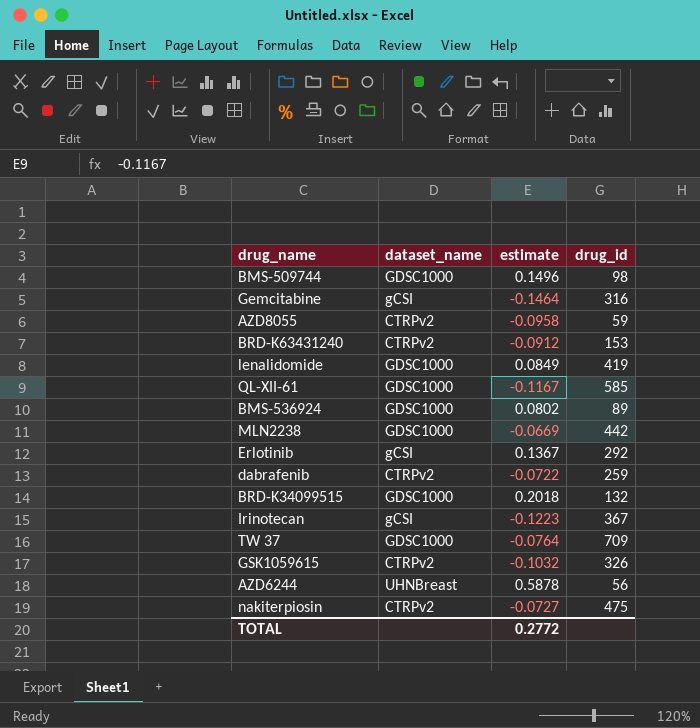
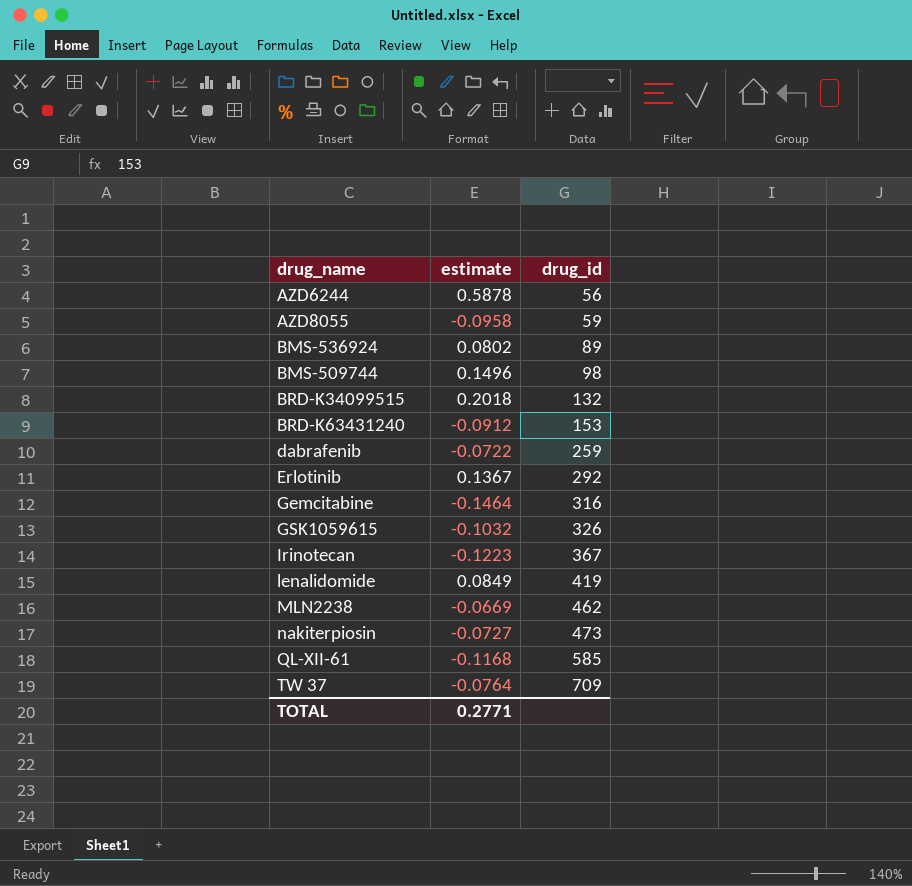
row order: none -> drug_id ascending
column dataset_name | position: 2 -> none
MLN2238 | drug_id: 442 -> 462
nakiterpiosin | drug_id: 475 -> 473
QL-XII-61 | estimate: -0.1167 -> -0.1168
TOTAL | estimate: 0.2772 -> 0.2771

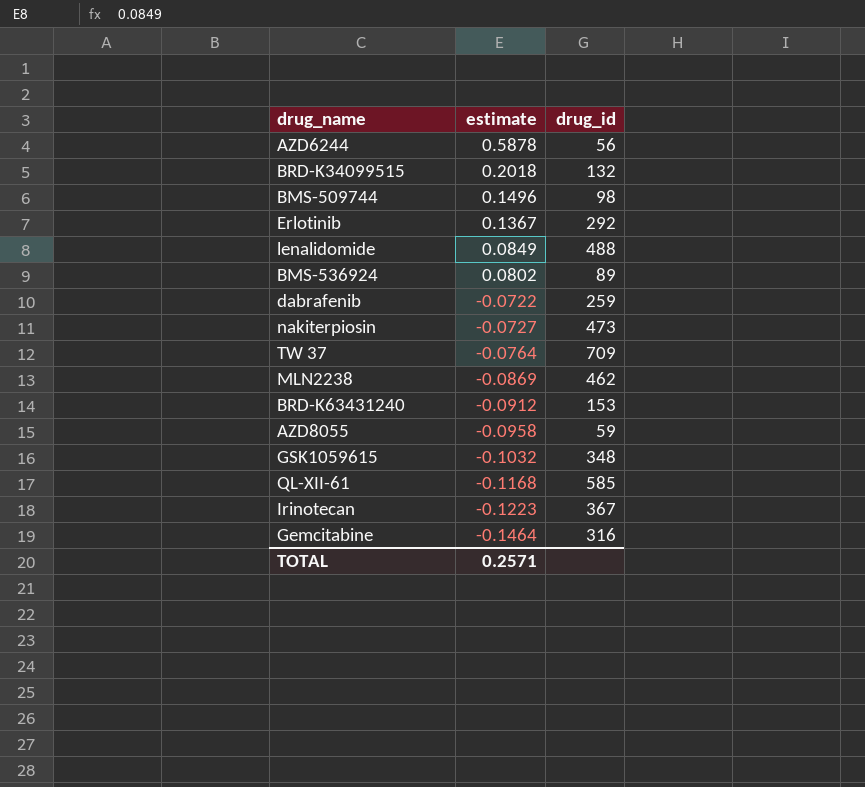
row order: drug_id ascending -> estimate descending
lenalidomide | drug_id: 419 -> 488
MLN2238 | estimate: -0.0669 -> -0.0869
GSK1059615 | drug_id: 326 -> 348
TOTAL | estimate: 0.2771 -> 0.2571

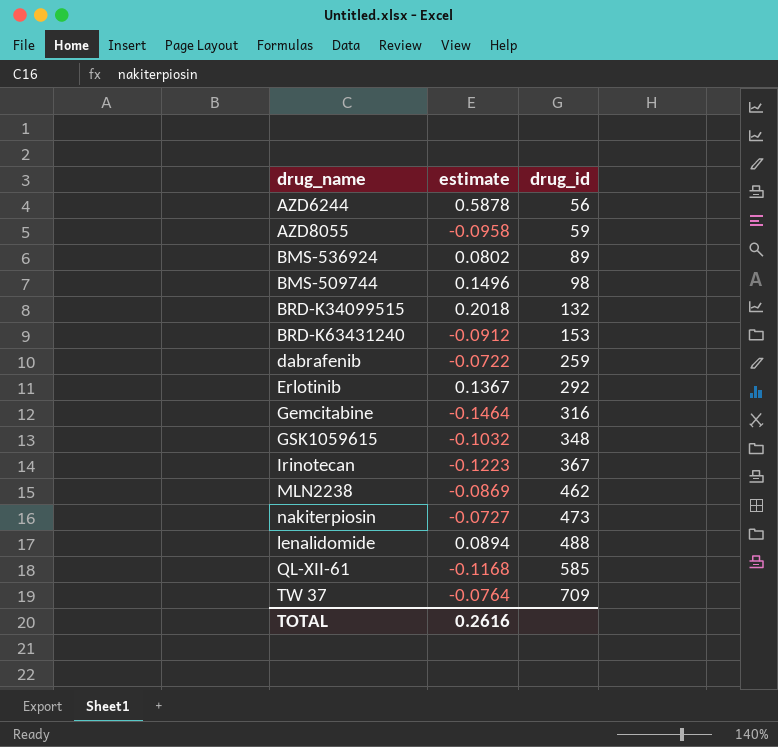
row order: estimate descending -> drug_id ascending
lenalidomide | estimate: 0.0849 -> 0.0894
TOTAL | estimate: 0.2571 -> 0.2616

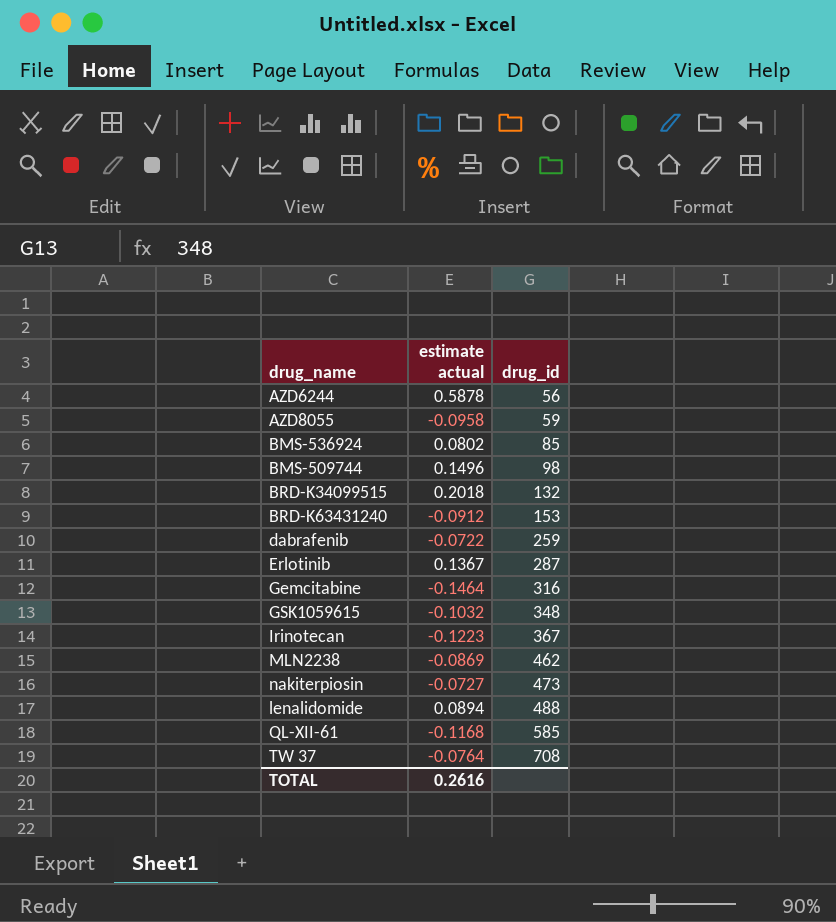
column name: estimate -> estimate actual
BMS-536924 | drug_id: 89 -> 85
Erlotinib | drug_id: 292 -> 287
TW 37 | drug_id: 709 -> 708

